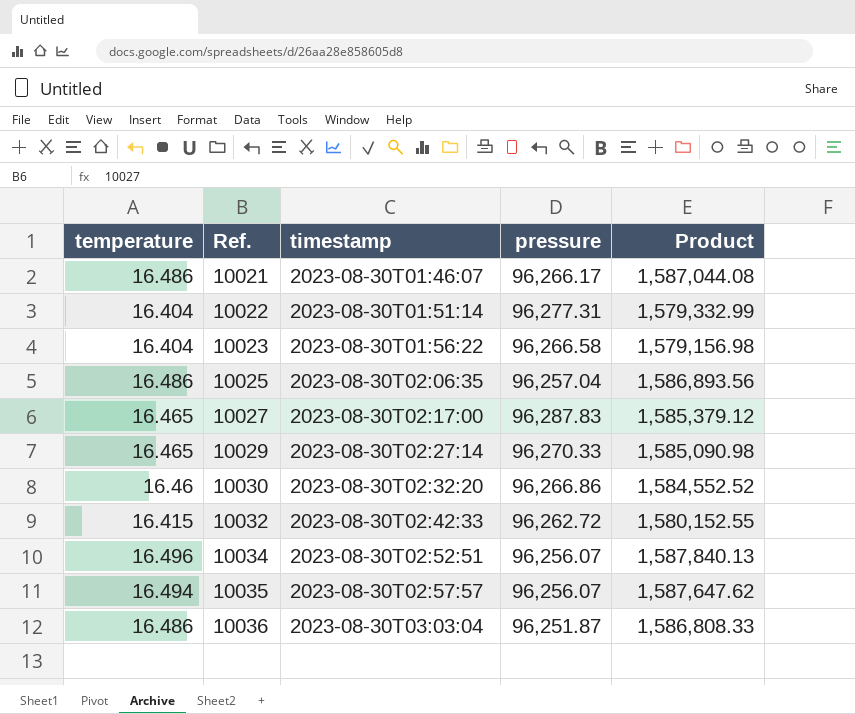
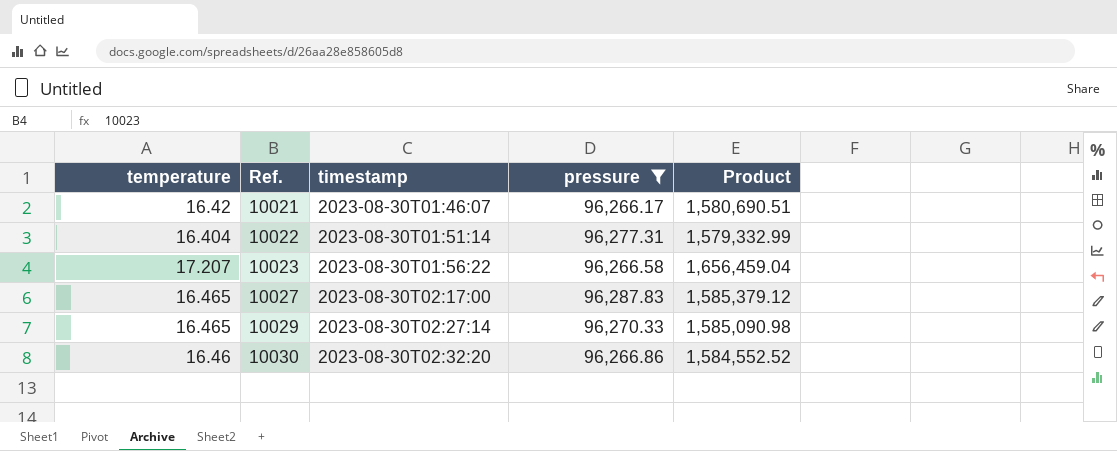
filter: none -> pressure >= 96,266.17
10021 | temperature: 16.486 -> 16.42
10021 | Product: 1,587,044.08 -> 1,580,690.51
10023 | temperature: 16.404 -> 17.207
10023 | Product: 1,579,156.98 -> 1,656,459.04

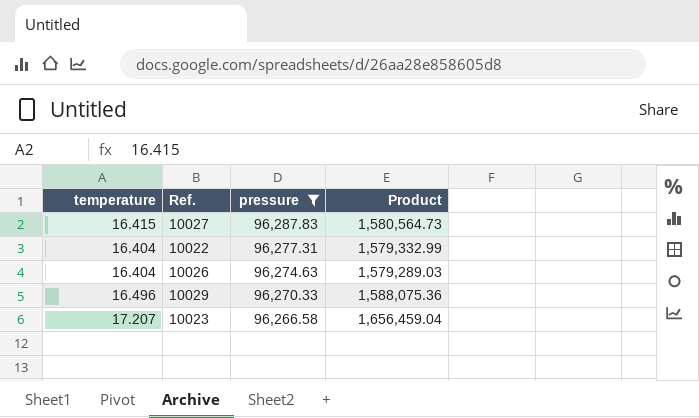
row order: Ref. ascending -> pressure descending
column timestamp | position: 3 -> none
row 10021: 16.42 | 2023-08-30T01:46:07 | 96,266.17 | 1,580,690.51 -> none
row 10030: 16.46 | 2023-08-30T02:32:20 | 96,266.86 | 1,584,552.52 -> none
10027 | temperature: 16.465 -> 16.415
10027 | Product: 1,585,379.12 -> 1,580,564.73
row 10026: none -> 16.404 | 96,274.63 | 1,579,289.03
10029 | temperature: 16.465 -> 16.496
10029 | Product: 1,585,090.98 -> 1,588,075.36

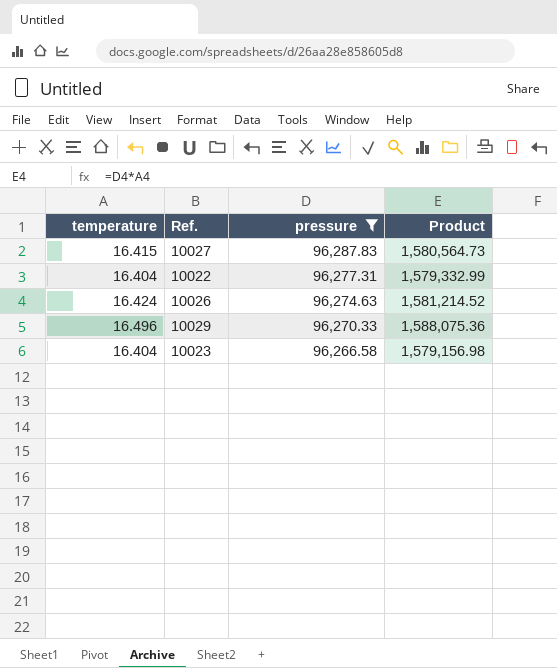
10026 | temperature: 16.404 -> 16.424
10026 | Product: 1,579,289.03 -> 1,581,214.52
10023 | temperature: 17.207 -> 16.404
10023 | Product: 1,656,459.04 -> 1,579,156.98

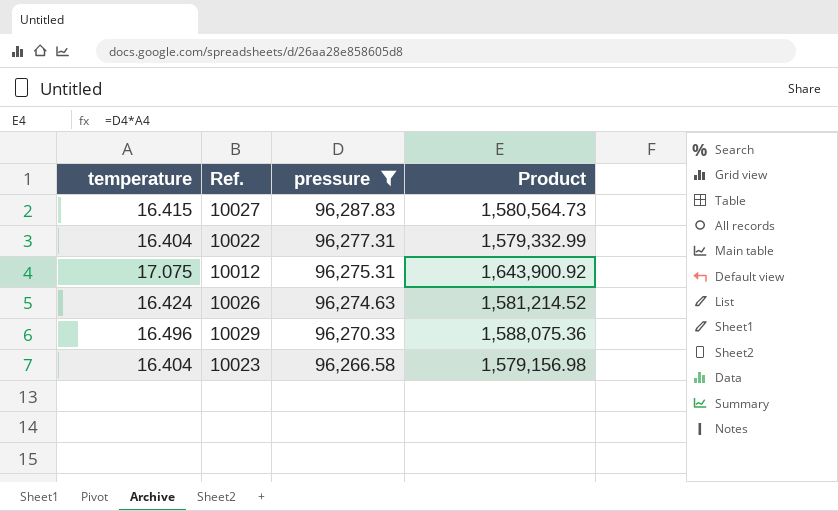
row 10012: none -> 17.075 | 96,275.31 | 1,643,900.92

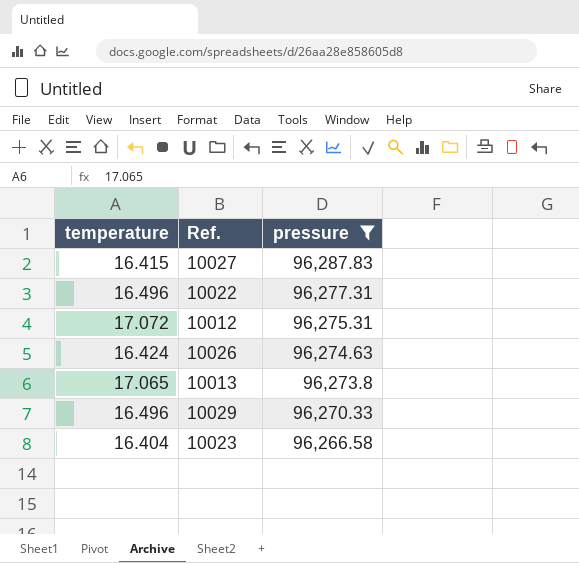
column Product | formula: [temperature] * [pressure] -> none
10022 | temperature: 16.404 -> 16.496
10012 | temperature: 17.075 -> 17.072
row 10013: none -> 17.065 | 96,273.8

